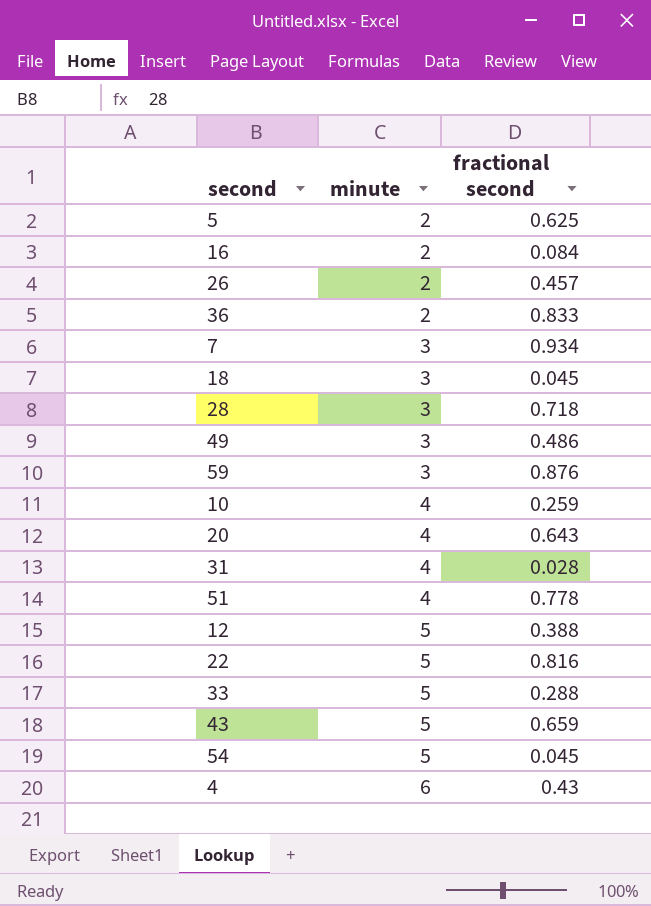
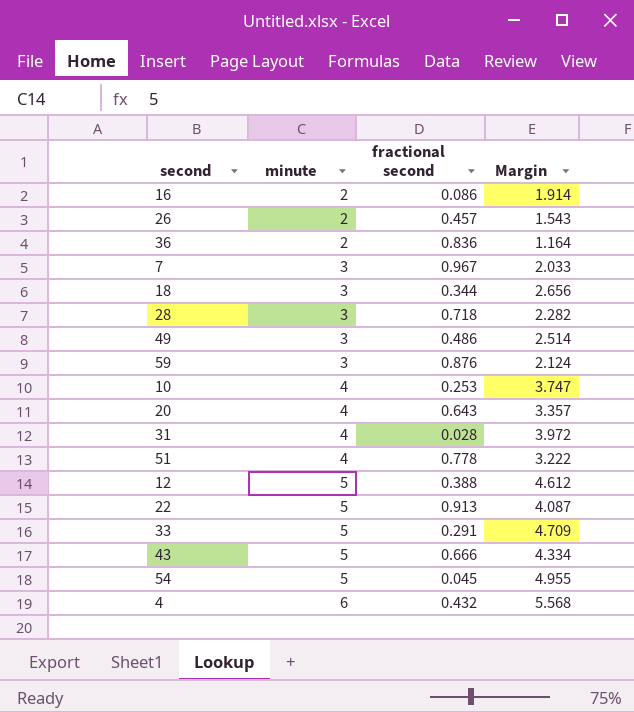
column Margin | formula: none -> [minute] - [fractional second]
row 5: 2 | 0.625 -> none
16 | fractional second: 0.084 -> 0.086
36 | fractional second: 0.833 -> 0.836
7 | fractional second: 0.934 -> 0.967
18 | fractional second: 0.045 -> 0.344
10 | fractional second: 0.259 -> 0.253
22 | fractional second: 0.816 -> 0.913
33 | fractional second: 0.288 -> 0.291
43 | fractional second: 0.659 -> 0.666
4 | fractional second: 0.43 -> 0.432

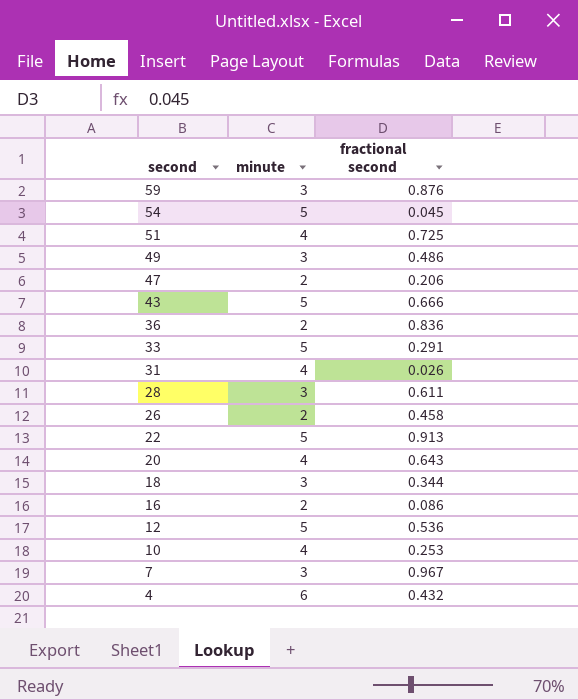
row order: minute ascending -> second descending
column Margin | formula: [minute] - [fractional second] -> none
51 | fractional second: 0.778 -> 0.725
row 47: none -> 2 | 0.206
31 | fractional second: 0.028 -> 0.026
28 | fractional second: 0.718 -> 0.611
26 | fractional second: 0.457 -> 0.458
12 | fractional second: 0.388 -> 0.536

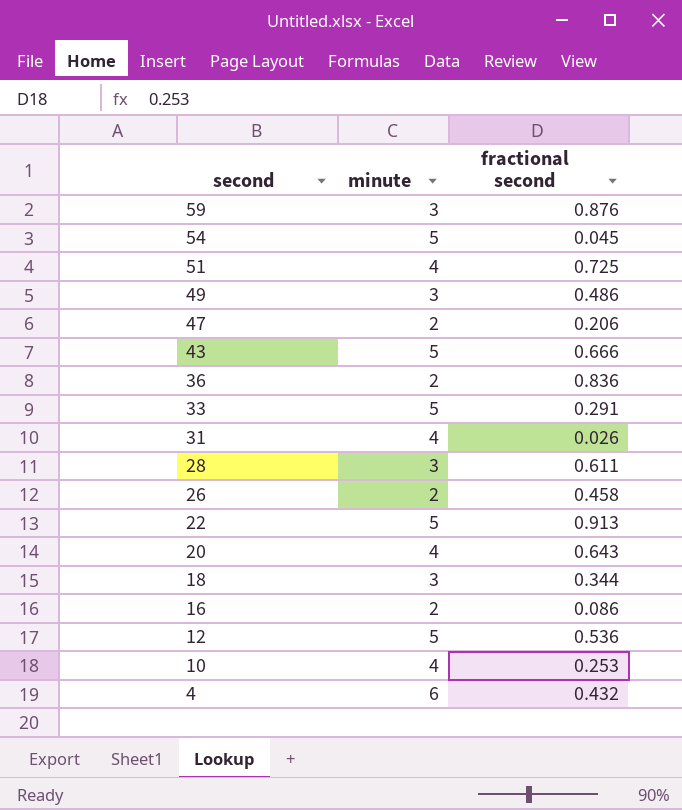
row 7: 3 | 0.967 -> none

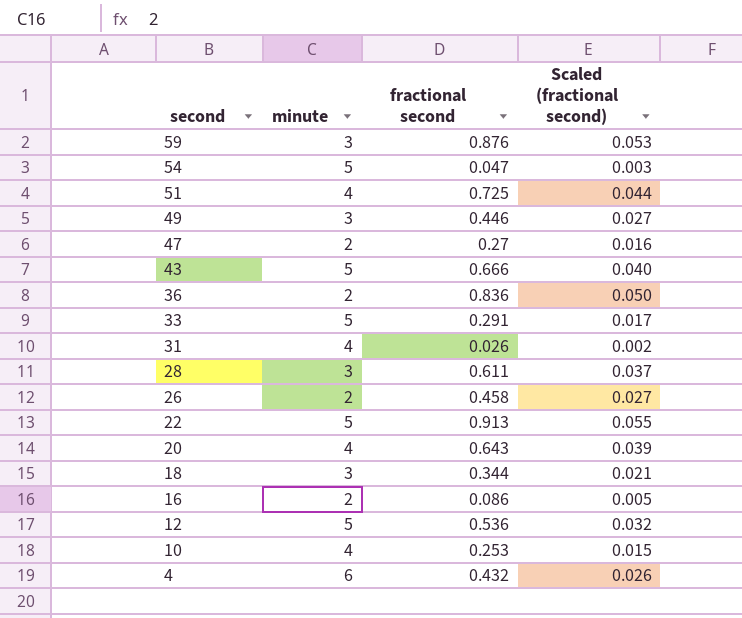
column Scaled (fractional second) | formula: none -> [fractional second] * 0.06
54 | fractional second: 0.045 -> 0.047
49 | fractional second: 0.486 -> 0.446
47 | fractional second: 0.206 -> 0.27

